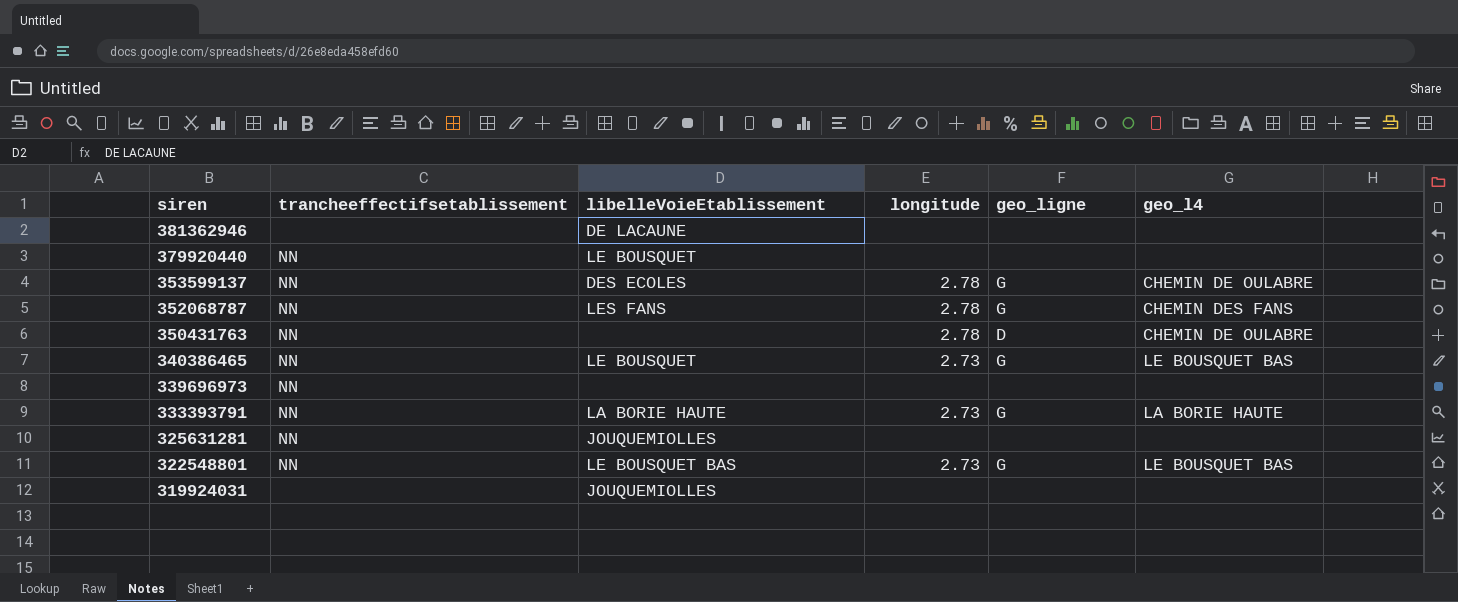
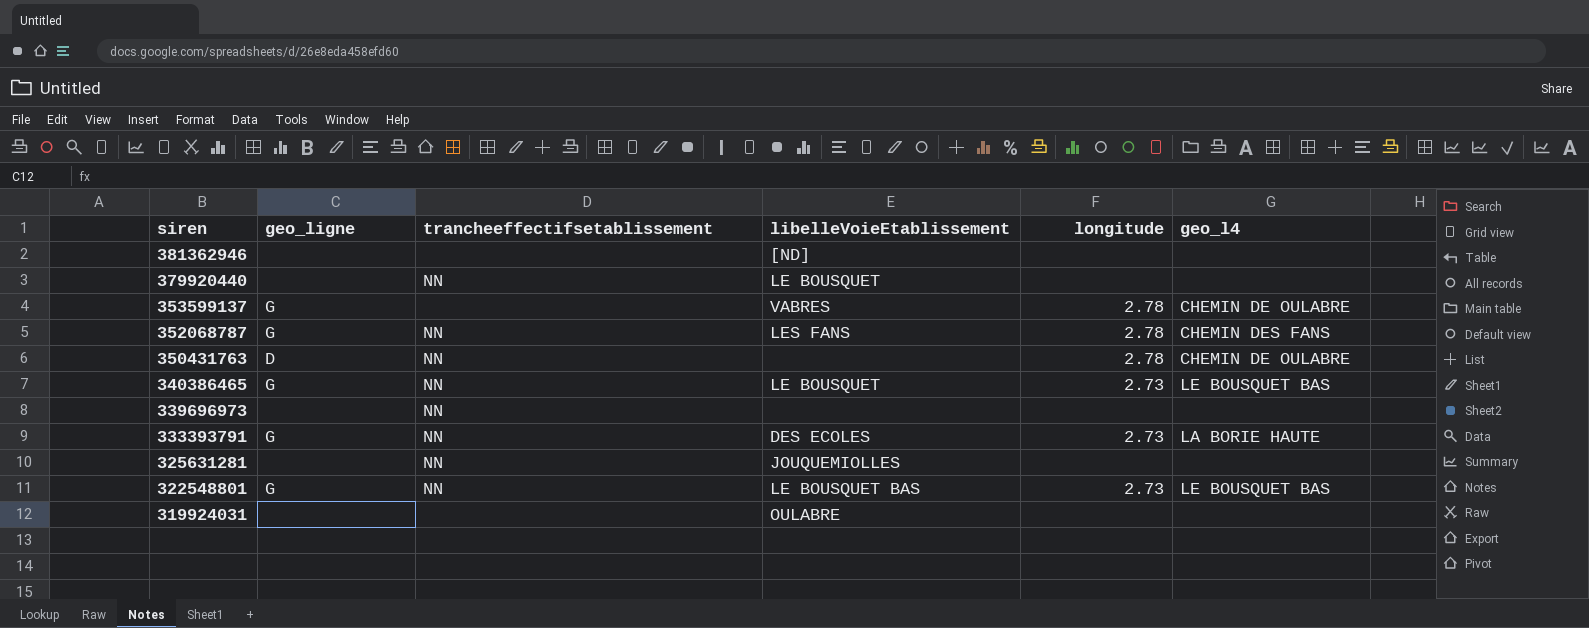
column geo_ligne | position: 5 -> 2
381362946 | libelleVoieEtablissement: DE LACAUNE -> [ND]
353599137 | trancheeffectifsetablissement: NN -> none
353599137 | libelleVoieEtablissement: DES ECOLES -> VABRES
333393791 | libelleVoieEtablissement: LA BORIE HAUTE -> DES ECOLES
319924031 | libelleVoieEtablissement: JOUQUEMIOLLES -> OULABRE

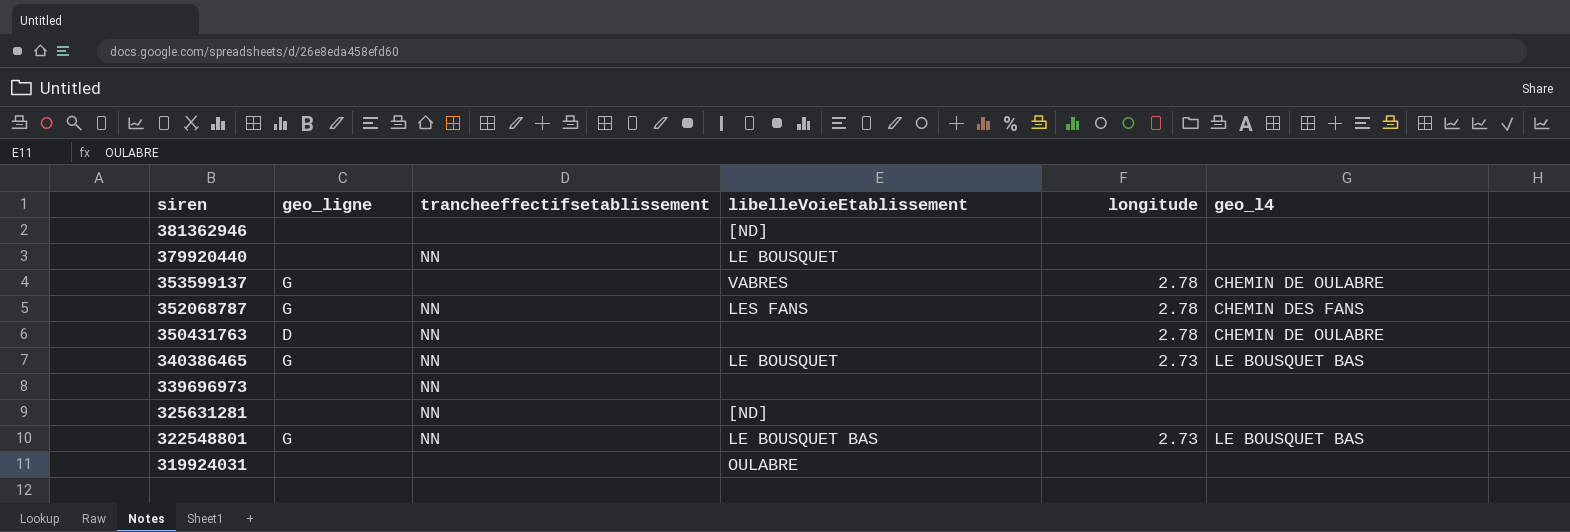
row 333393791: G | NN | DES ECOLES | 2.73 | LA BORIE HAUTE -> none
325631281 | libelleVoieEtablissement: JOUQUEMIOLLES -> [ND]

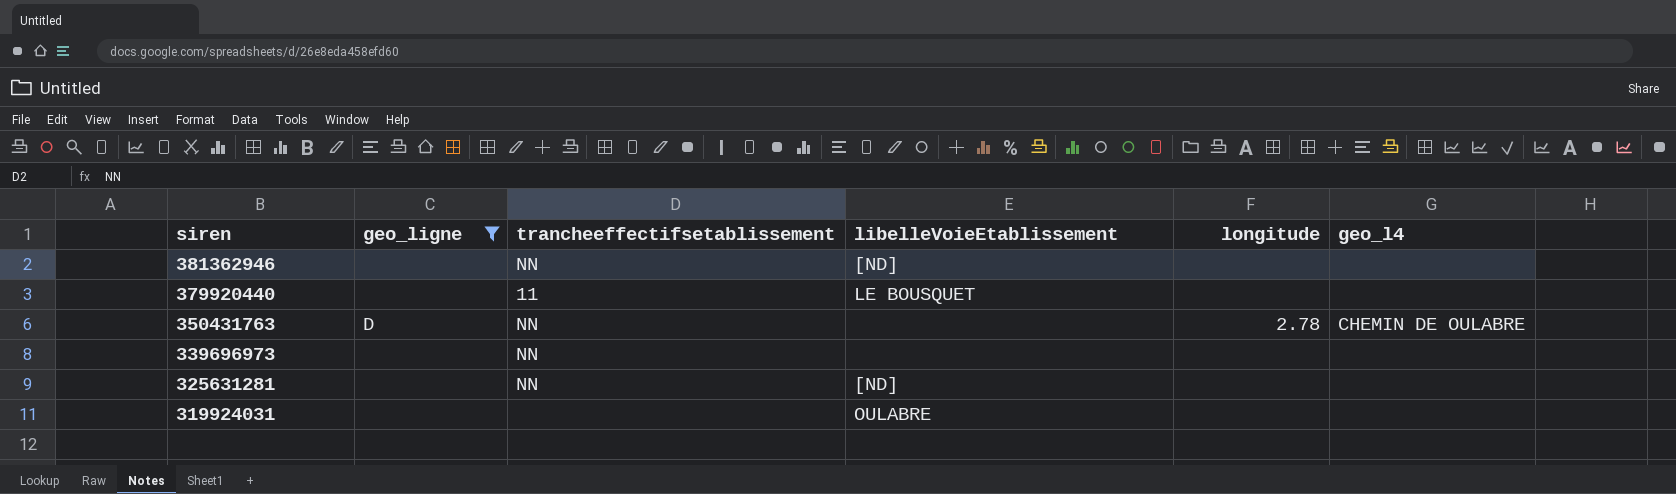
filter: none -> geo_ligne != G
381362946 | trancheeffectifsetablissement: none -> NN
379920440 | trancheeffectifsetablissement: NN -> 11

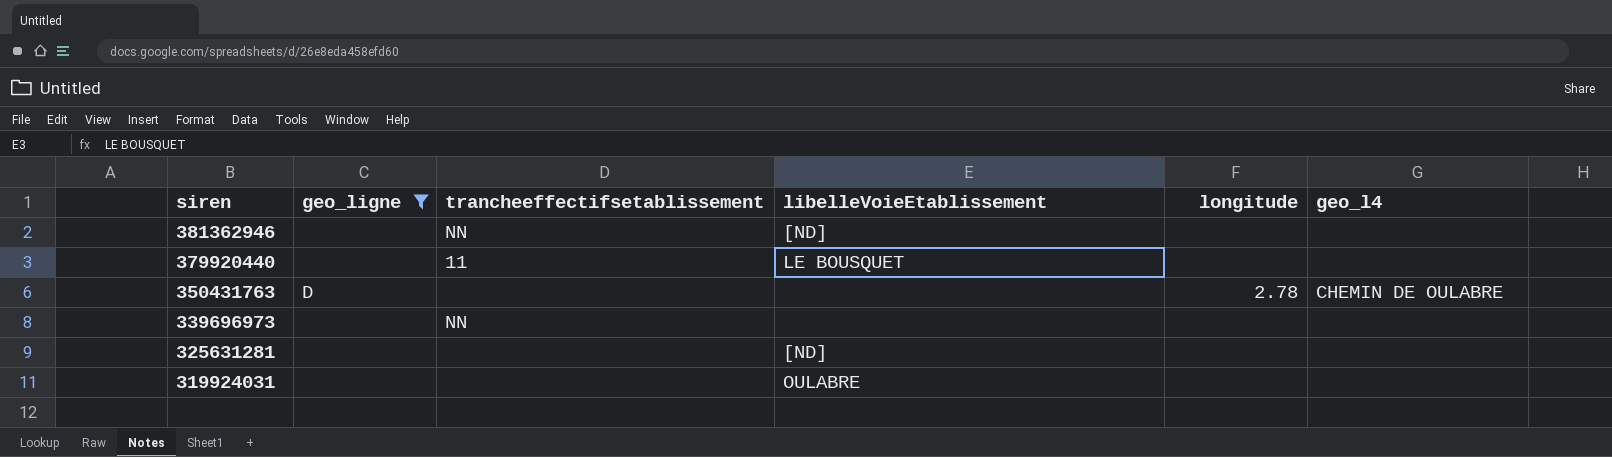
350431763 | trancheeffectifsetablissement: NN -> none
325631281 | trancheeffectifsetablissement: NN -> none

